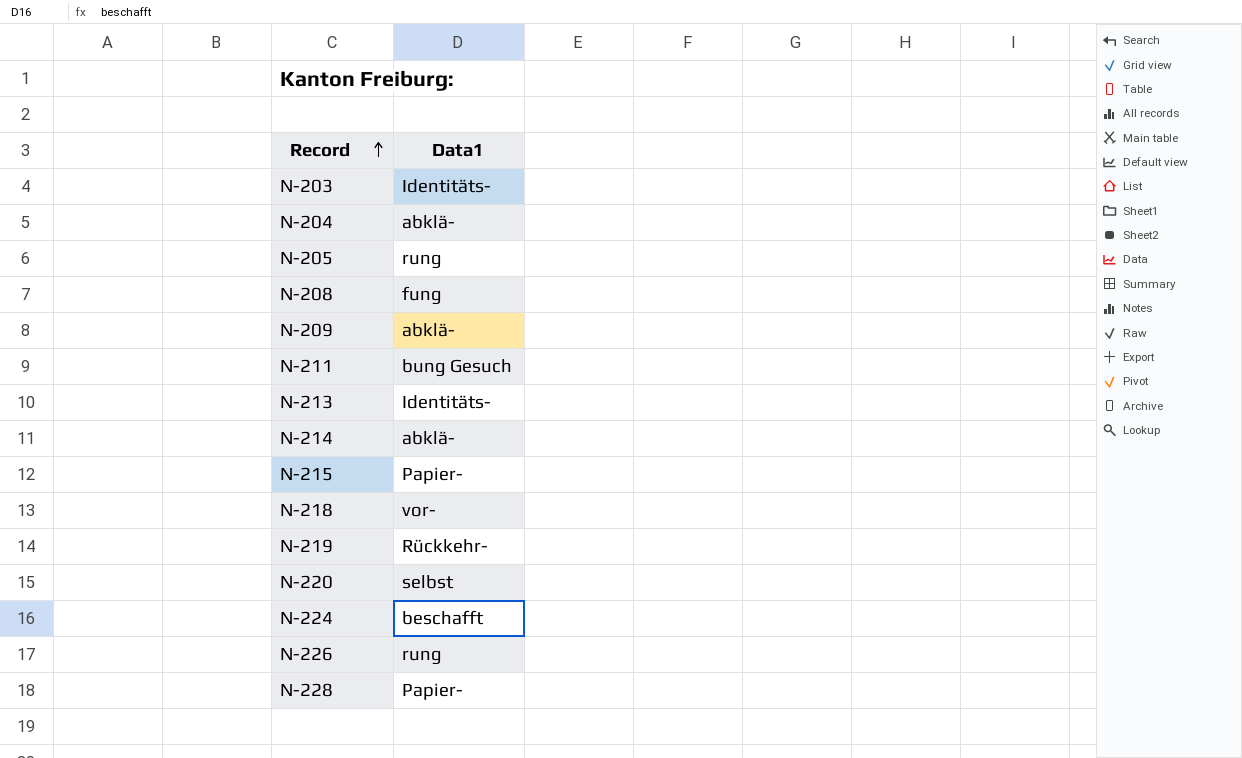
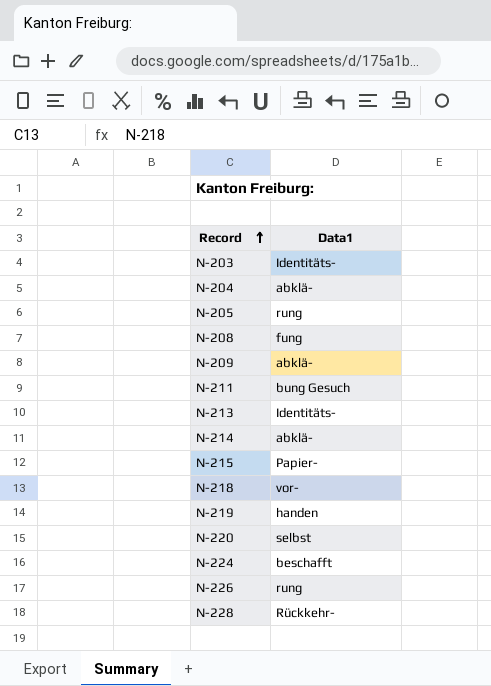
N-219 | Data1: Rückkehr- -> handen
N-228 | Data1: Papier- -> Rückkehr-

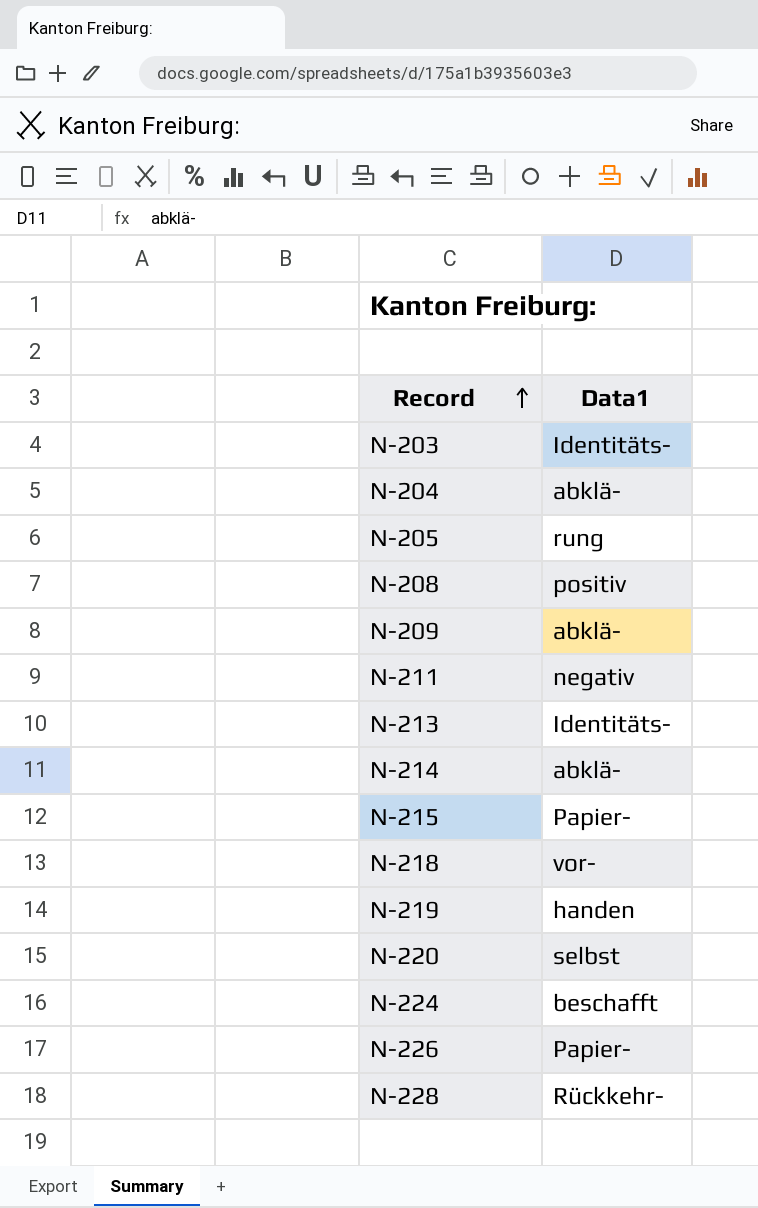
N-208 | Data1: fung -> positiv
N-211 | Data1: bung Gesuch -> negativ
N-226 | Data1: rung -> Papier-

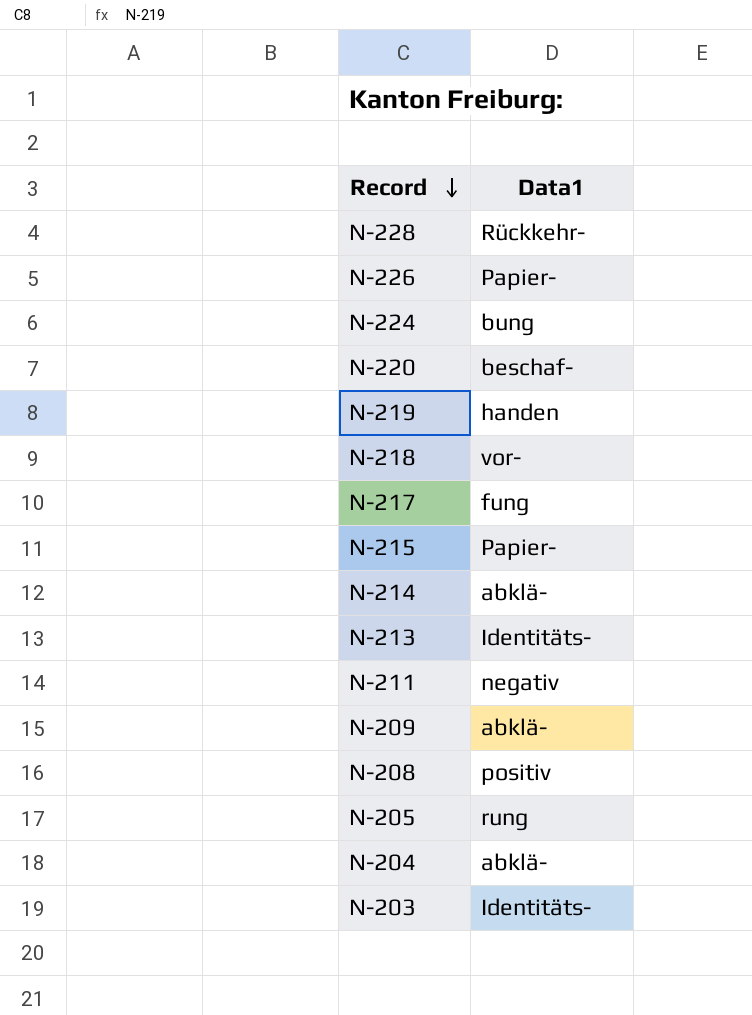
row order: Record ascending -> Record descending
N-224 | Data1: beschafft -> bung
N-220 | Data1: selbst -> beschaf-
row N-217: none -> fung

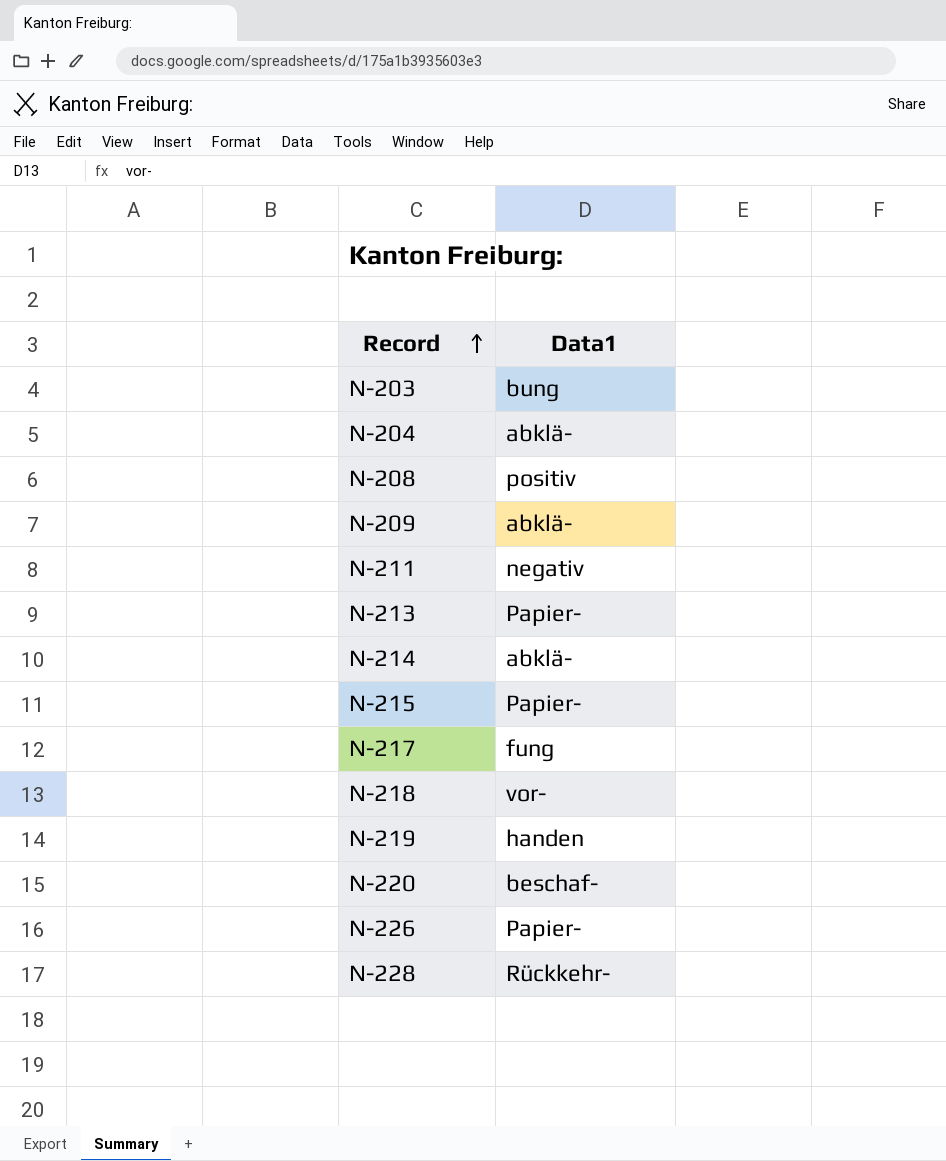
row order: Record descending -> Record ascending
row N-224: bung -> none
row N-205: rung -> none
N-203 | Data1: Identitäts- -> bung
N-213 | Data1: Identitäts- -> Papier-

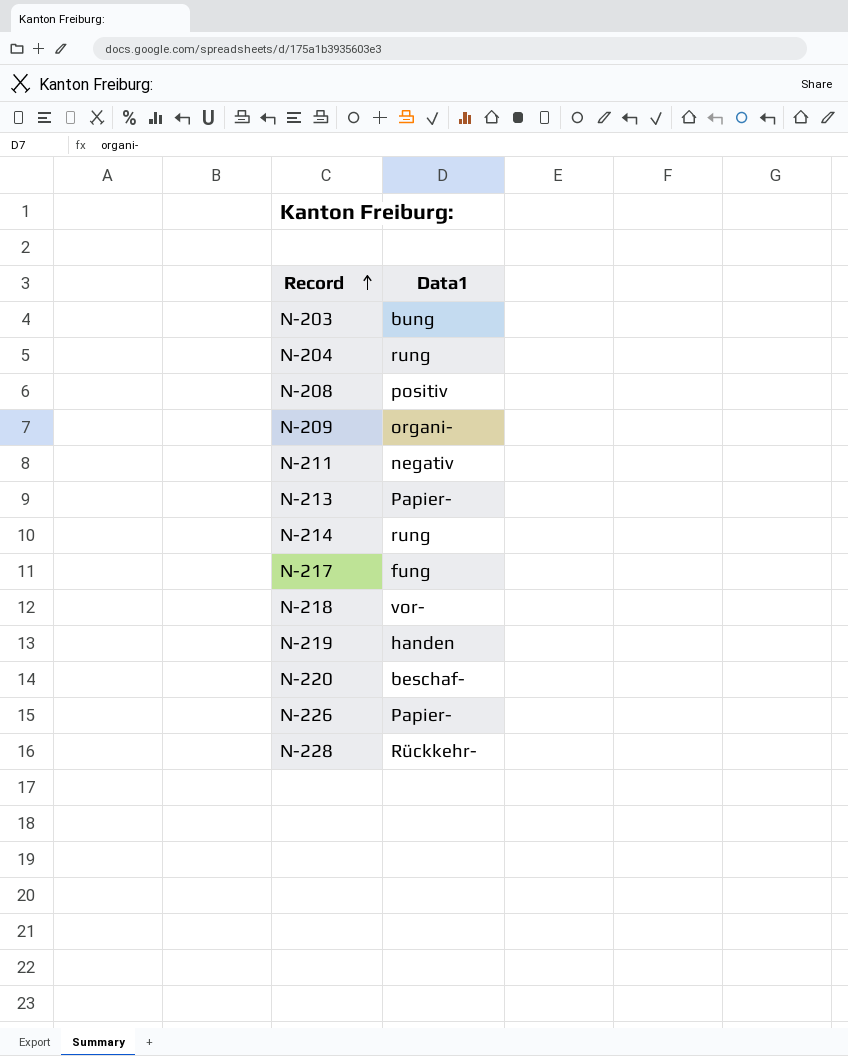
row N-215: Papier- -> none
N-204 | Data1: abklä- -> rung
N-209 | Data1: abklä- -> organi-
N-214 | Data1: abklä- -> rung

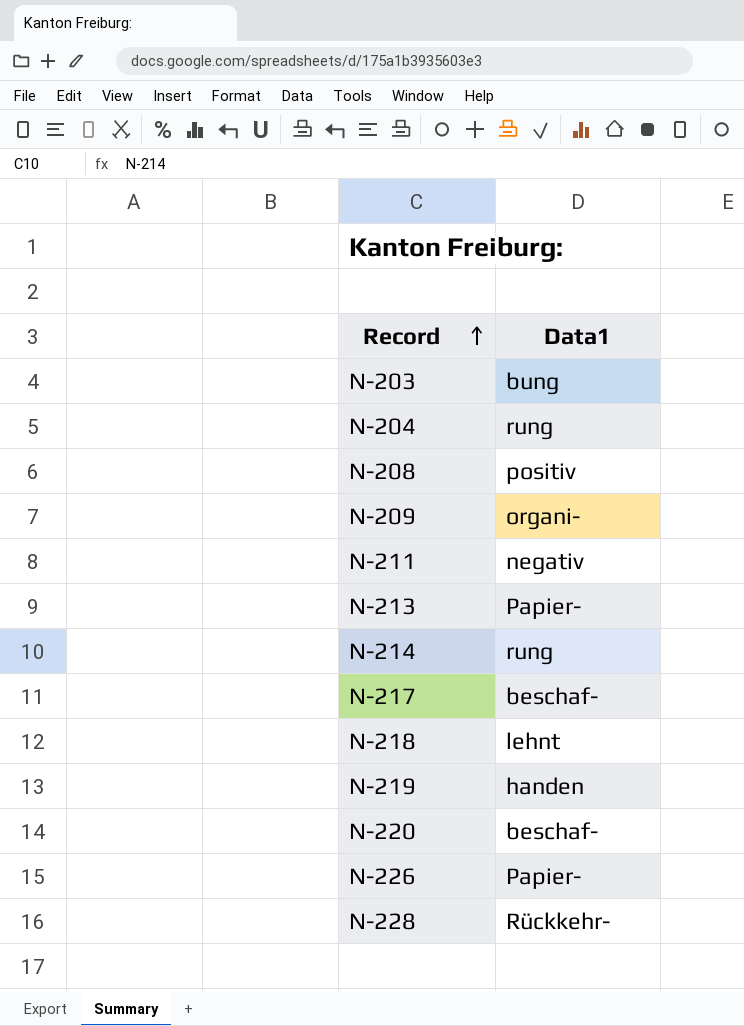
N-217 | Data1: fung -> beschaf-
N-218 | Data1: vor- -> lehnt

